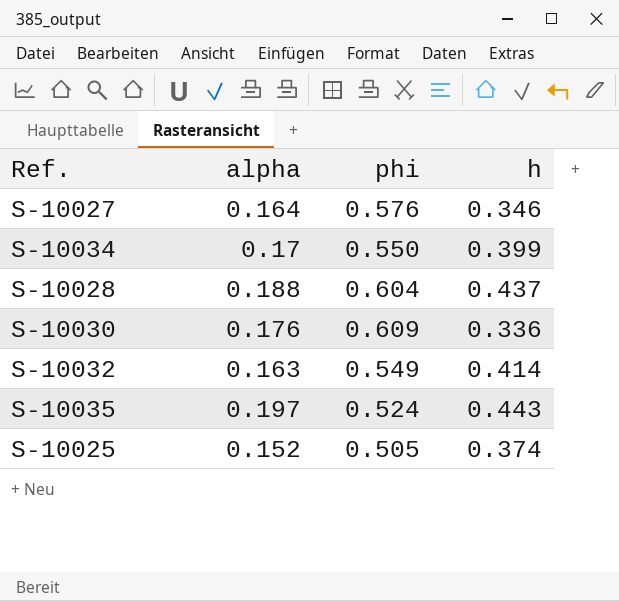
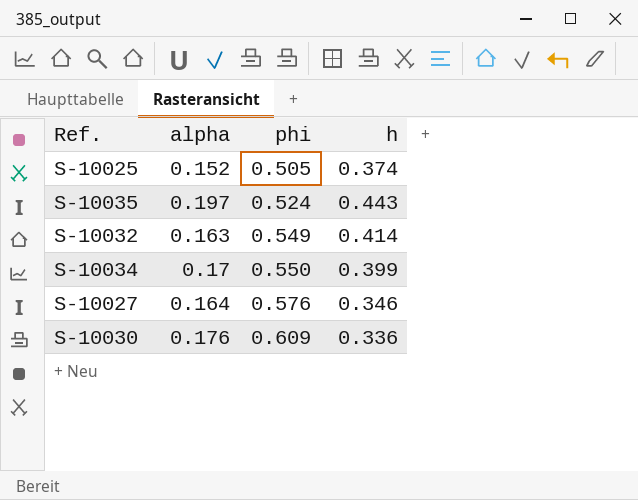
row order: none -> phi ascending
row S-10028: 0.188 | 0.604 | 0.437 -> none

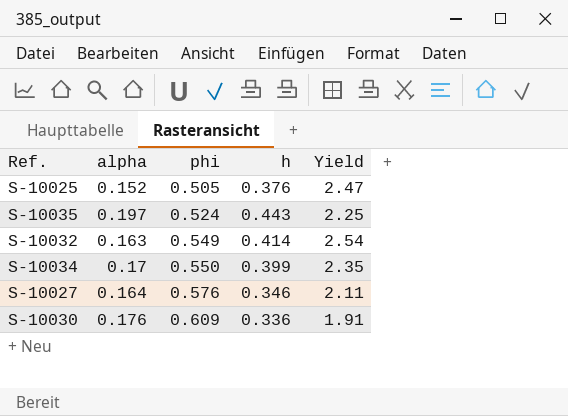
column Yield | formula: none -> [h] / [alpha]
S-10025 | h: 0.374 -> 0.376

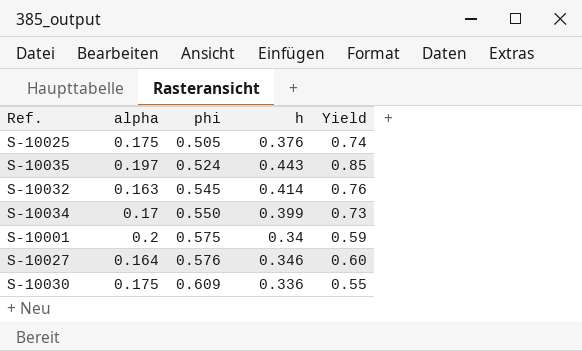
column Yield | formula: [h] / [alpha] -> [h] / [phi]
S-10025 | alpha: 0.152 -> 0.175
S-10032 | phi: 0.549 -> 0.545
row S-10001: none -> 0.2 | 0.575 | 0.34 | 0.59
S-10030 | alpha: 0.176 -> 0.175

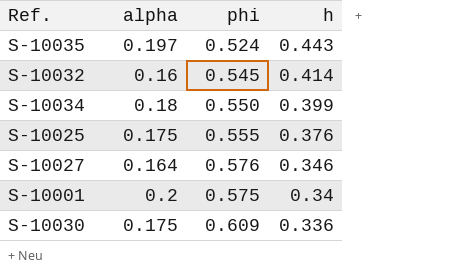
row order: phi ascending -> h descending
column Yield | formula: [h] / [phi] -> none
S-10032 | alpha: 0.163 -> 0.16
S-10034 | alpha: 0.17 -> 0.18
S-10025 | phi: 0.505 -> 0.555

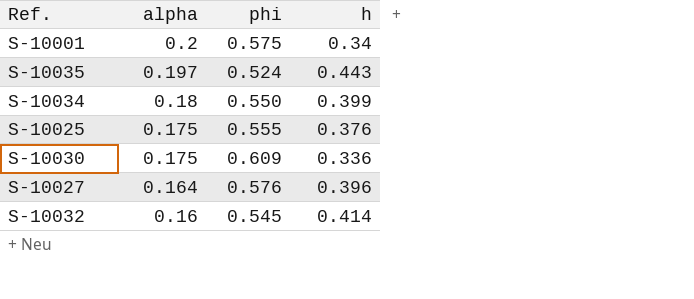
row order: h descending -> alpha descending
S-10027 | h: 0.346 -> 0.396

